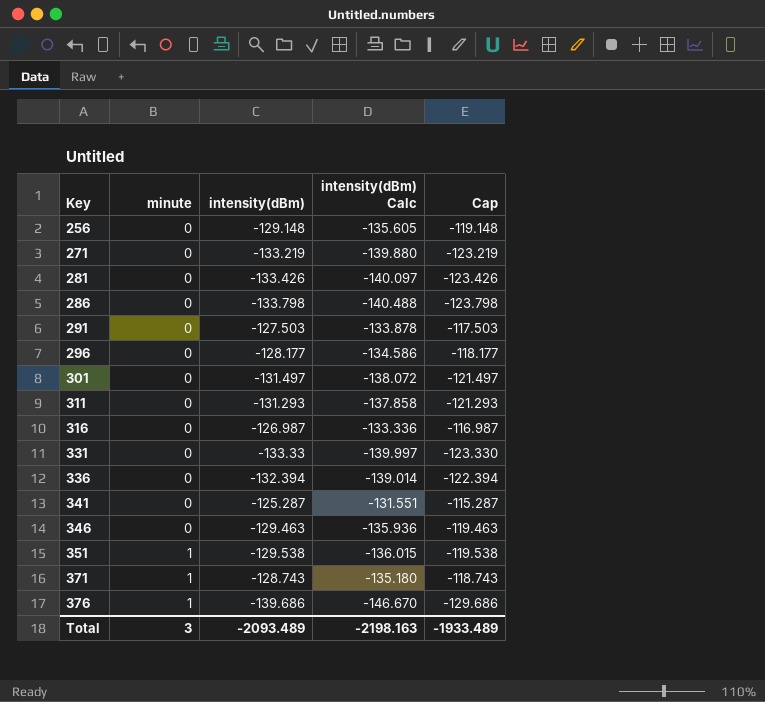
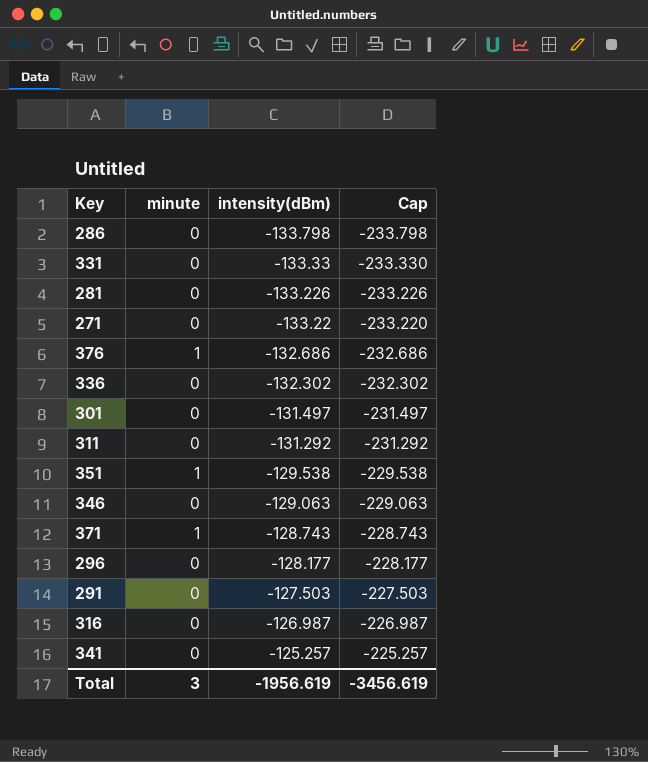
row order: Key ascending -> intensity(dBm) ascending
column intensity(dBm) Calc | formula: [intensity(dBm)] * 1.05 -> none
column Cap | formula: [intensity(dBm)] + 10 -> [intensity(dBm)] - 100
row 256: 0 | -129.148 | -135.605 | -119.148 -> none
281 | intensity(dBm): -133.426 -> -133.226
271 | intensity(dBm): -133.219 -> -133.22
376 | intensity(dBm): -139.686 -> -132.686
336 | intensity(dBm): -132.394 -> -132.302
311 | intensity(dBm): -131.293 -> -131.292
346 | intensity(dBm): -129.463 -> -129.063
341 | intensity(dBm): -125.287 -> -125.257
Total | intensity(dBm): -2093.489 -> -1956.619
Total | Cap: -1933.489 -> -3456.619

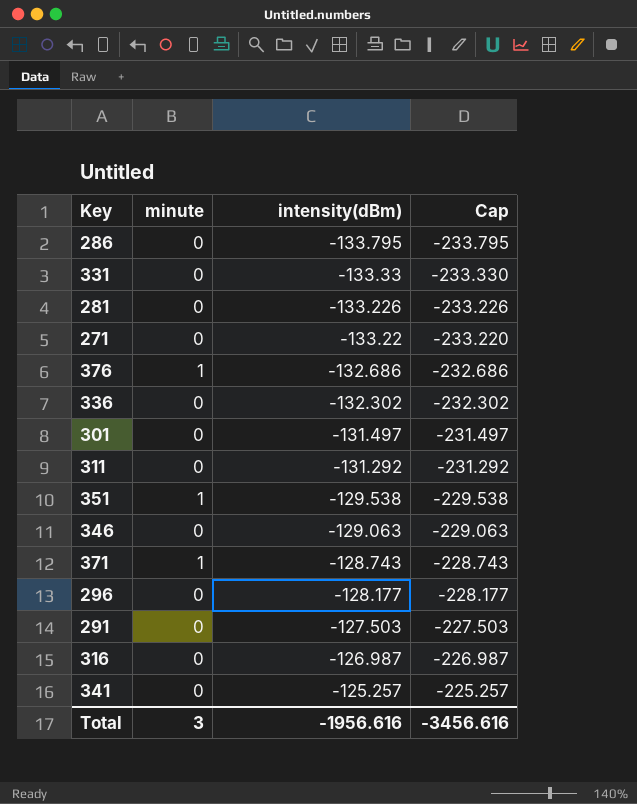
286 | intensity(dBm): -133.798 -> -133.795
286 | Cap: -233.798 -> -233.795
Total | intensity(dBm): -1956.619 -> -1956.616
Total | Cap: -3456.619 -> -3456.616

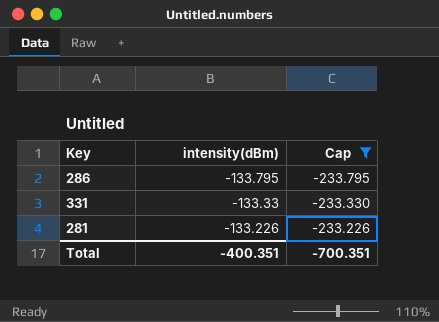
filter: none -> Cap <= -233.226
column minute | position: 2 -> none
Total | intensity(dBm): -1956.616 -> -400.351
Total | Cap: -3456.616 -> -700.351

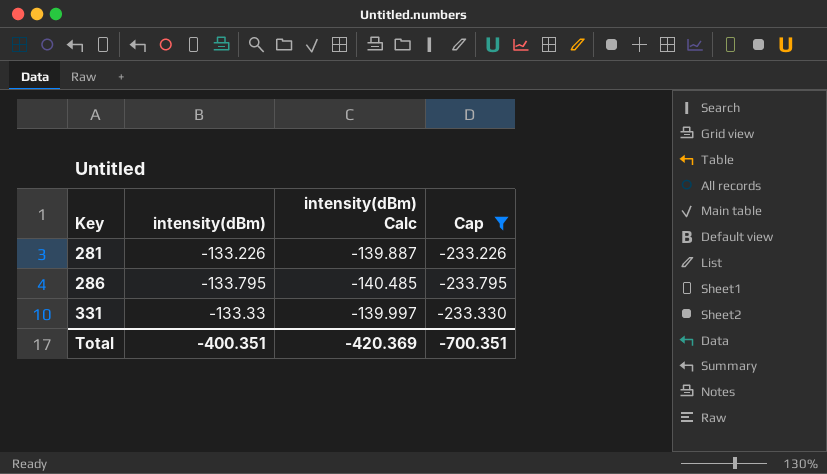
row order: intensity(dBm) ascending -> Key ascending
column intensity(dBm) Calc | formula: none -> [intensity(dBm)] * 1.05

